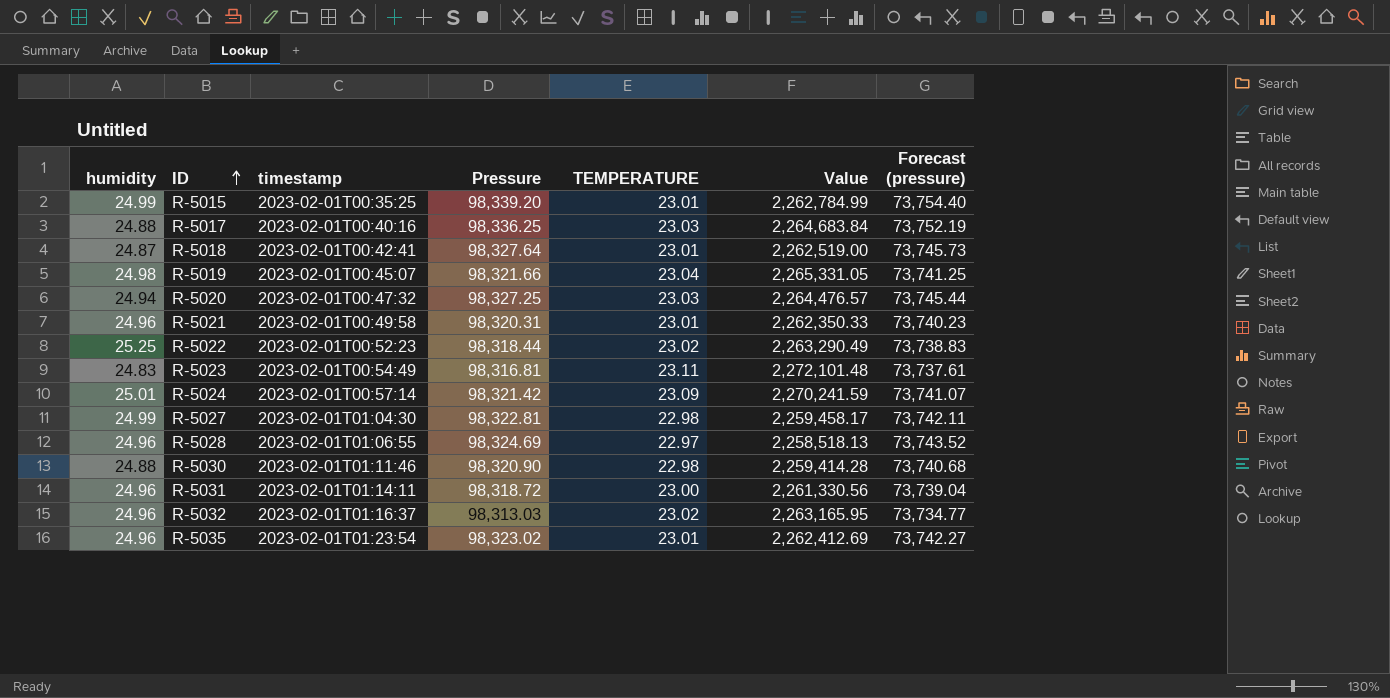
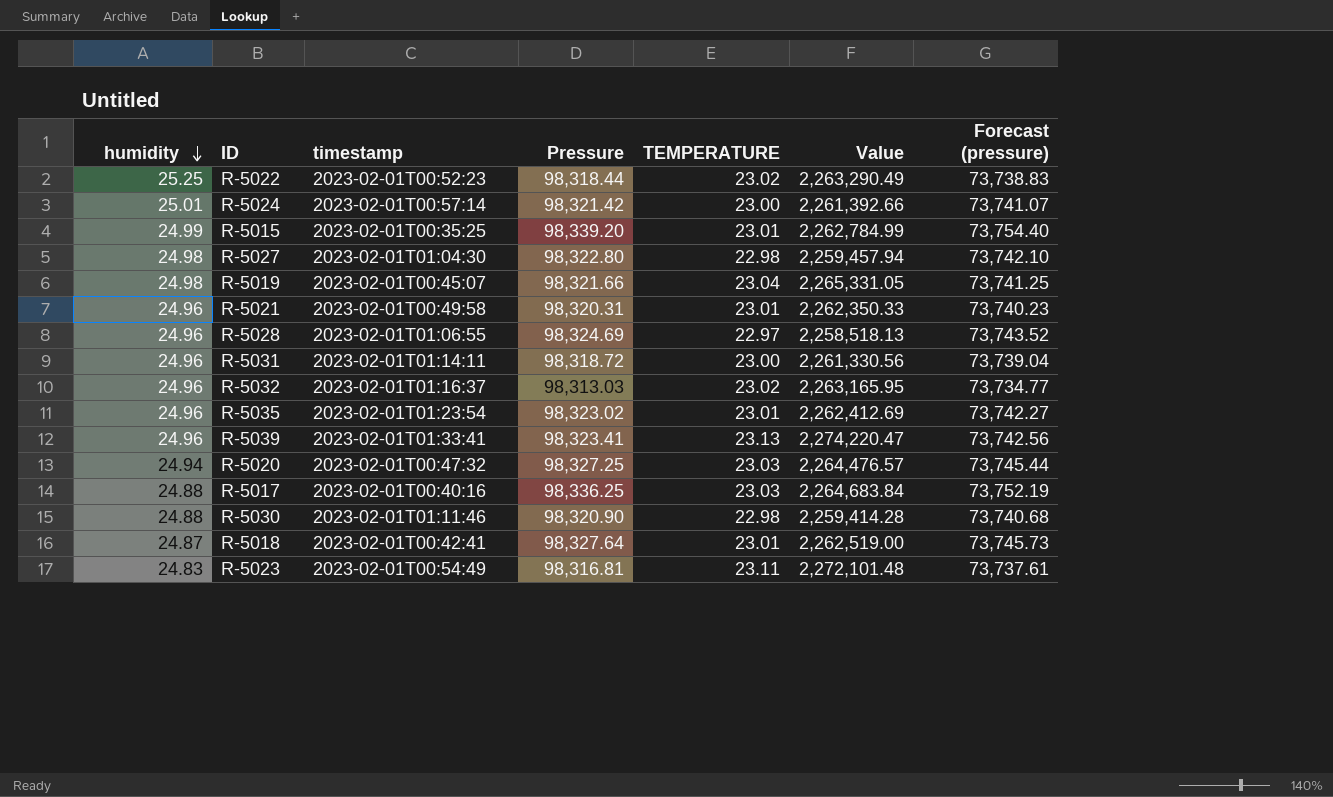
row order: ID ascending -> humidity descending
R-5024 | TEMPERATURE: 23.09 -> 23.00
R-5024 | Value: 2,270,241.59 -> 2,261,392.66
R-5027 | humidity: 24.99 -> 24.98
R-5027 | Pressure: 98,322.81 -> 98,322.80
R-5027 | Value: 2,259,458.17 -> 2,259,457.94
R-5027 | Forecast (pressure): 73,742.11 -> 73,742.10
row R-5039: none -> 24.96 | 2023-02-01T01:33:41 | 98,323.41 | 23.13 | 2,274,220.47 | 73,742.56

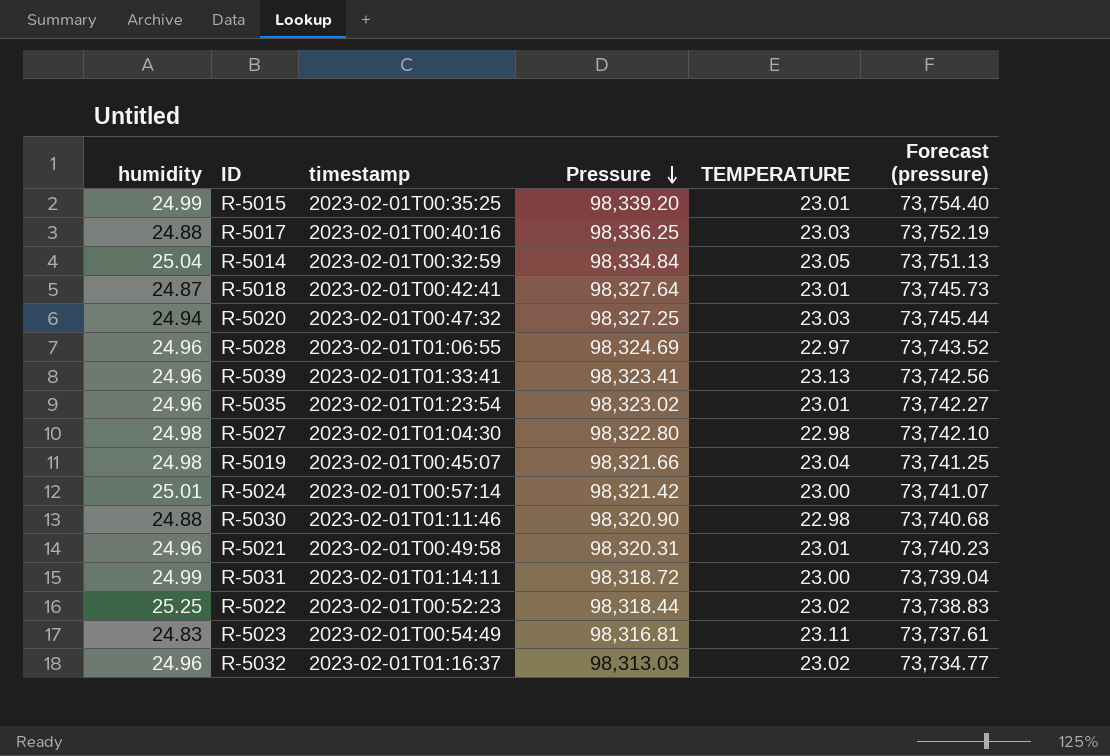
row order: humidity descending -> Pressure descending
column Value | formula: [Pressure] * [TEMPERATURE] -> none
row R-5014: none -> 25.04 | 2023-02-01T00:32:59 | 98,334.84 | 23.05 | 73,751.13
R-5031 | humidity: 24.96 -> 24.99

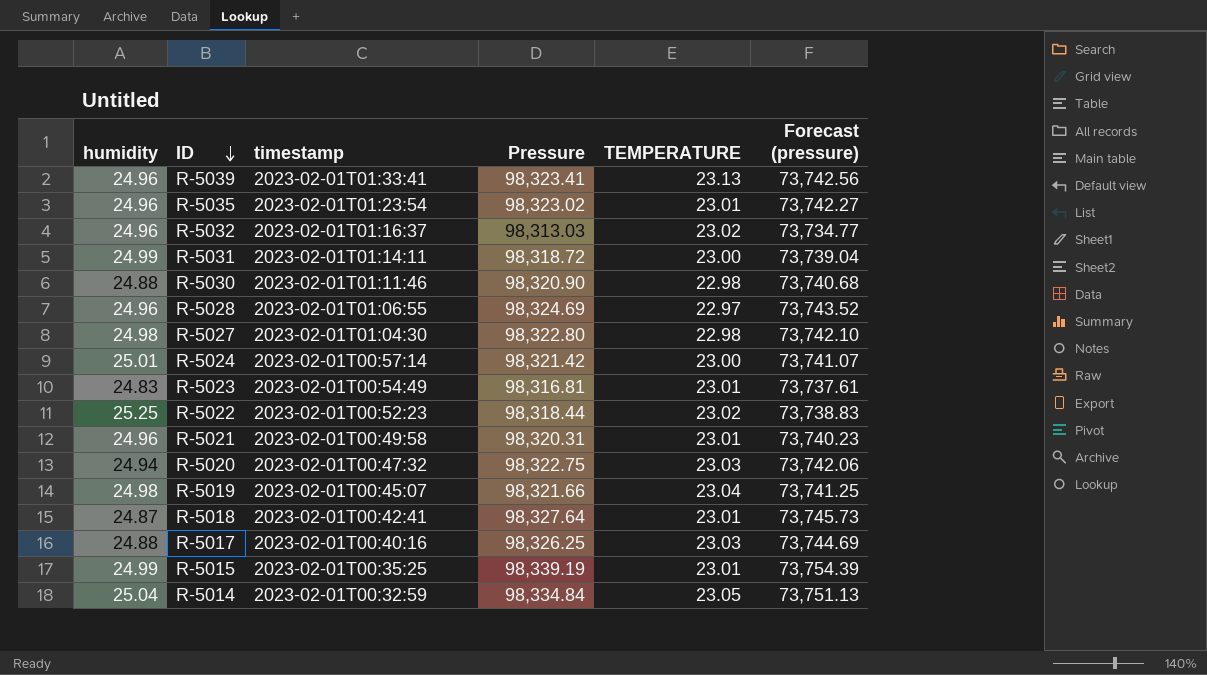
row order: Pressure descending -> ID descending
R-5023 | TEMPERATURE: 23.11 -> 23.01
R-5020 | Pressure: 98,327.25 -> 98,322.75
R-5020 | Forecast (pressure): 73,745.44 -> 73,742.06
R-5017 | Pressure: 98,336.25 -> 98,326.25
R-5017 | Forecast (pressure): 73,752.19 -> 73,744.69
R-5015 | Pressure: 98,339.20 -> 98,339.19
R-5015 | Forecast (pressure): 73,754.40 -> 73,754.39

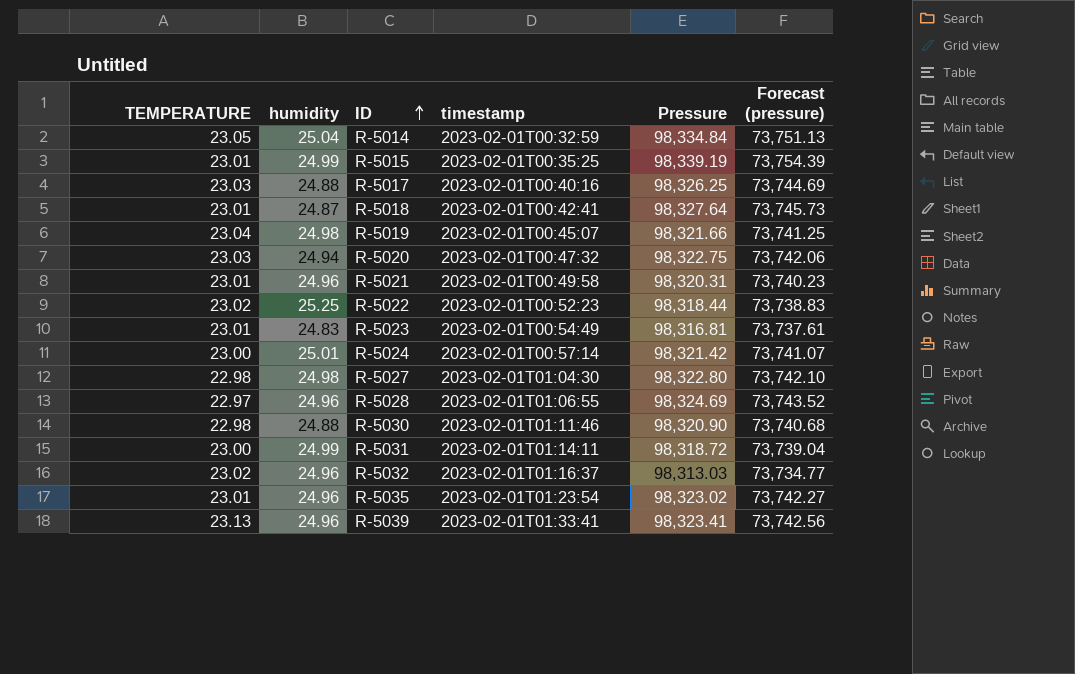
row order: ID descending -> ID ascending
column TEMPERATURE | position: 5 -> 1

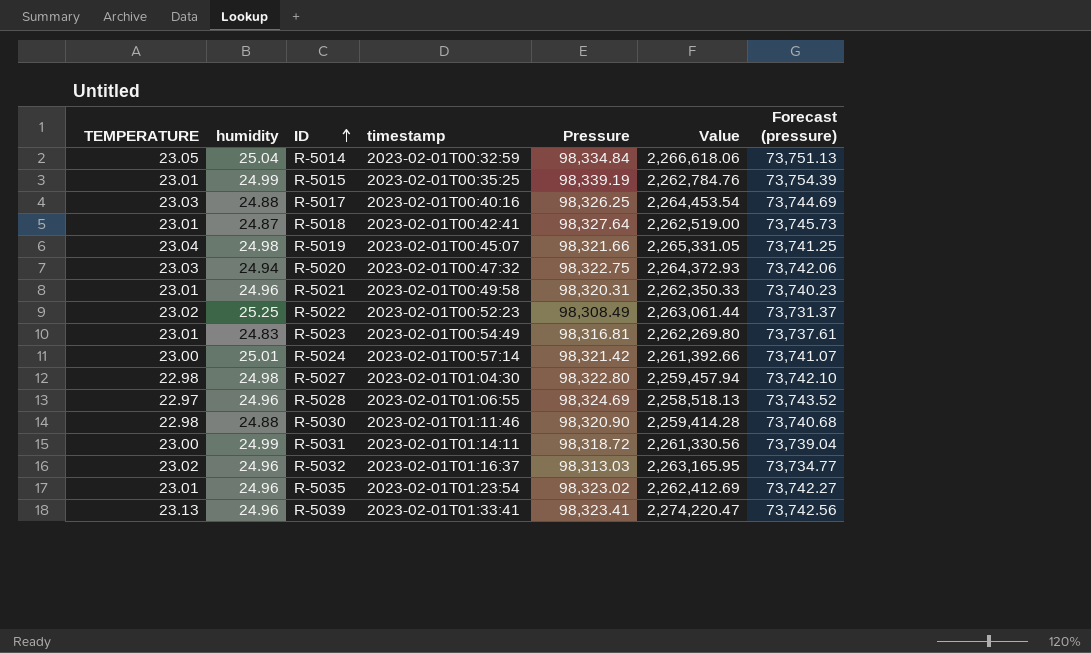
column Value | formula: none -> [TEMPERATURE] * [Pressure]
R-5022 | Pressure: 98,318.44 -> 98,308.49
R-5022 | Forecast (pressure): 73,738.83 -> 73,731.37

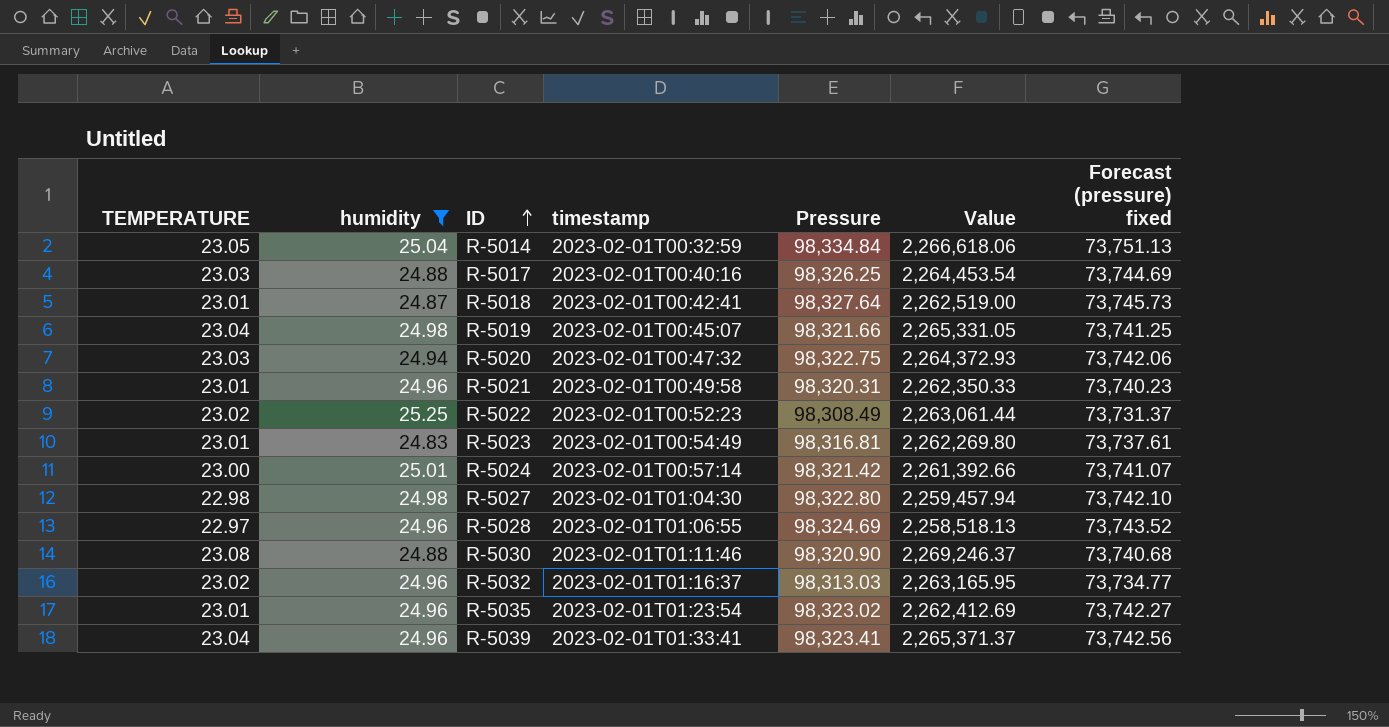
filter: none -> humidity != 24.99
column name: Forecast (pressure) -> Forecast (pressure) fixed
R-5030 | TEMPERATURE: 22.98 -> 23.08
R-5030 | Value: 2,259,414.28 -> 2,269,246.37
R-5039 | TEMPERATURE: 23.13 -> 23.04
R-5039 | Value: 2,274,220.47 -> 2,265,371.37

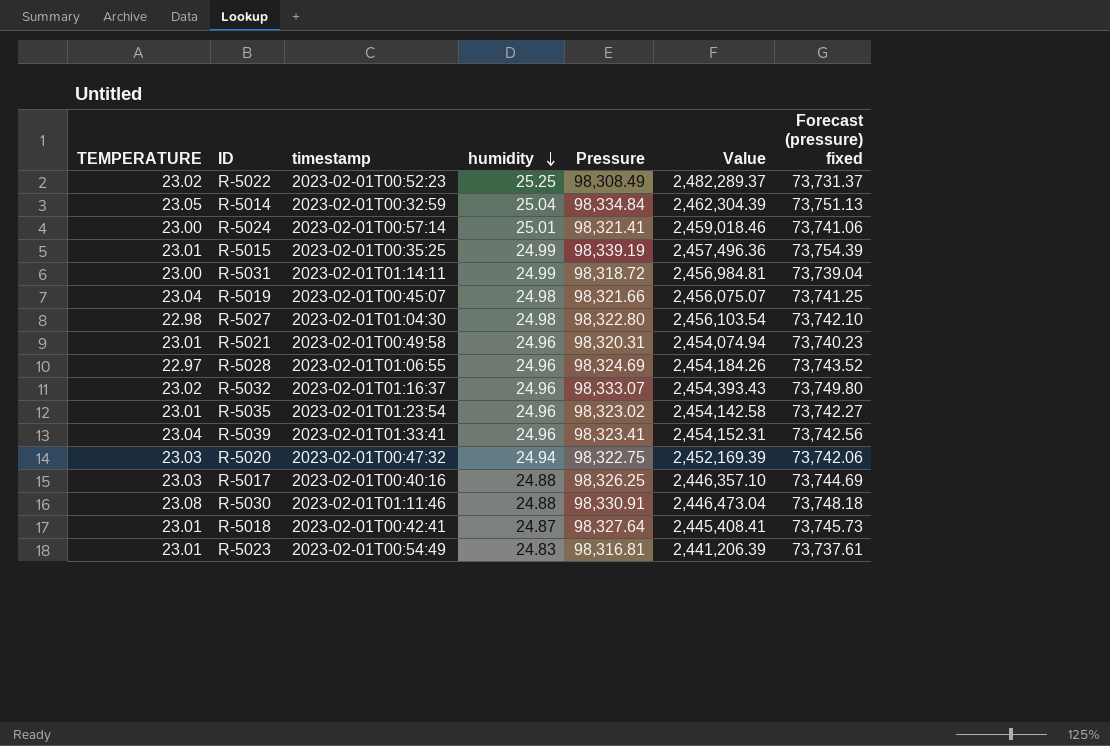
filter: humidity != 24.99 -> none
row order: ID ascending -> humidity descending
column humidity | position: 2 -> 4
column Value | formula: [TEMPERATURE] * [Pressure] -> [humidity] * [Pressure]
R-5024 | Pressure: 98,321.42 -> 98,321.41
R-5024 | Forecast (pressure) fixed: 73,741.07 -> 73,741.06
R-5032 | Pressure: 98,313.03 -> 98,333.07
R-5032 | Forecast (pressure) fixed: 73,734.77 -> 73,749.80
R-5030 | Pressure: 98,320.90 -> 98,330.91
R-5030 | Forecast (pressure) fixed: 73,740.68 -> 73,748.18

